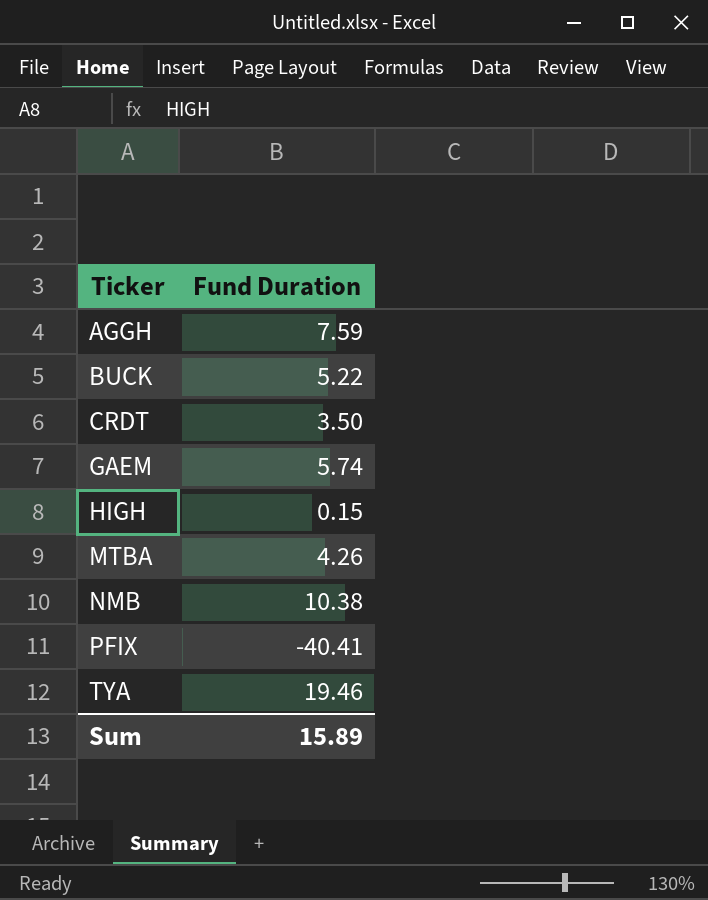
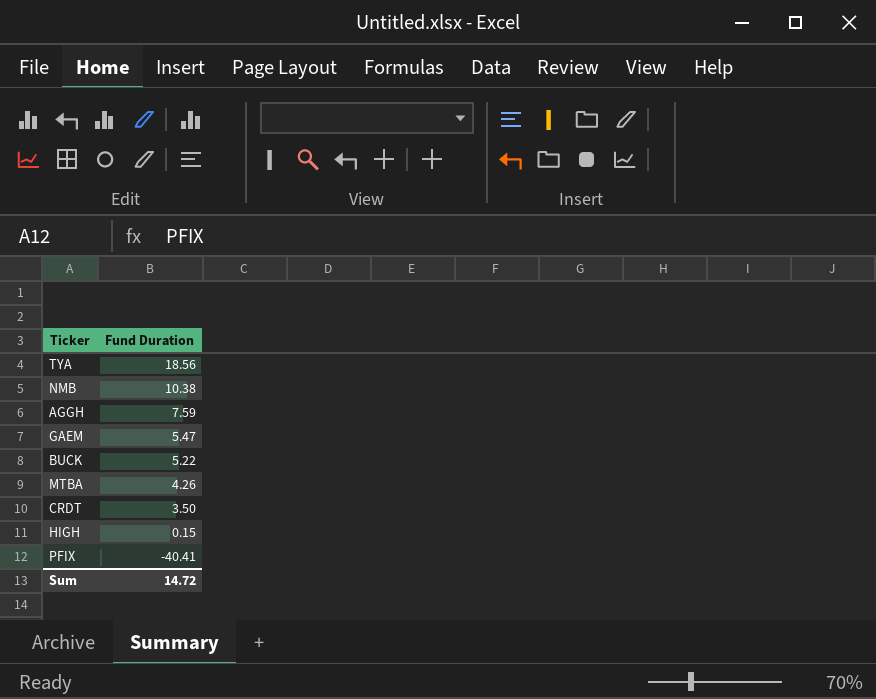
row order: Ticker ascending -> Fund Duration descending
TYA | Fund Duration: 19.46 -> 18.56
GAEM | Fund Duration: 5.74 -> 5.47
Sum | Fund Duration: 15.89 -> 14.72

